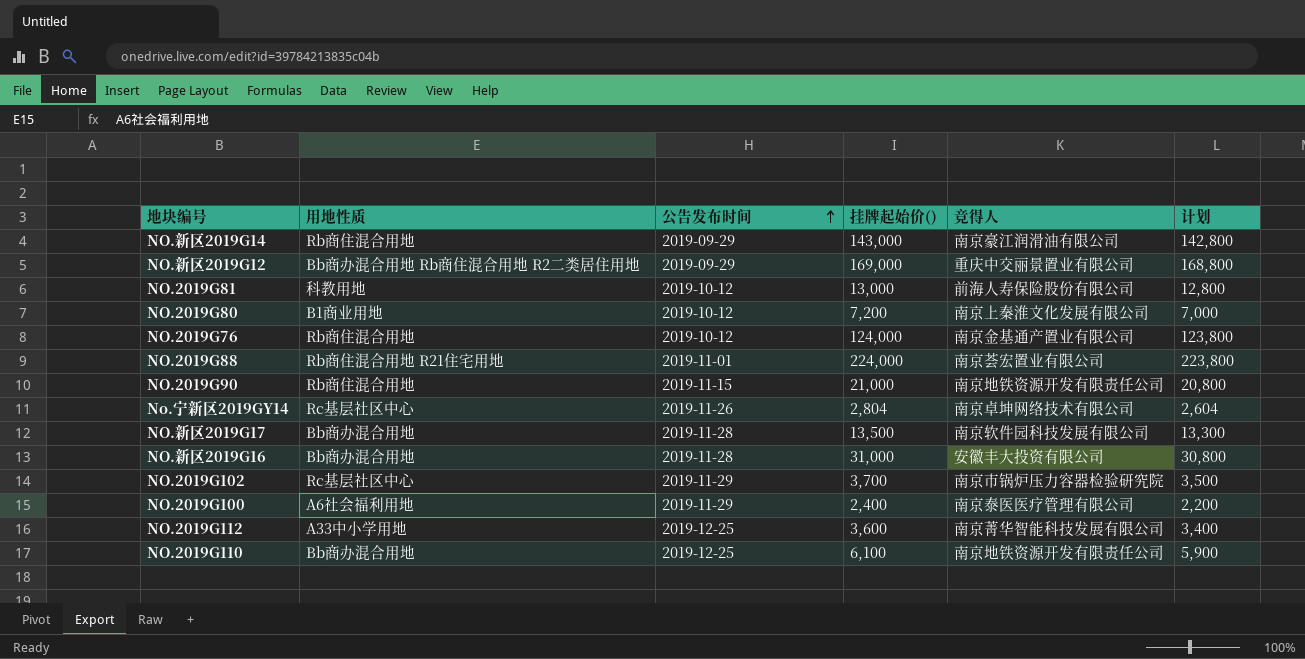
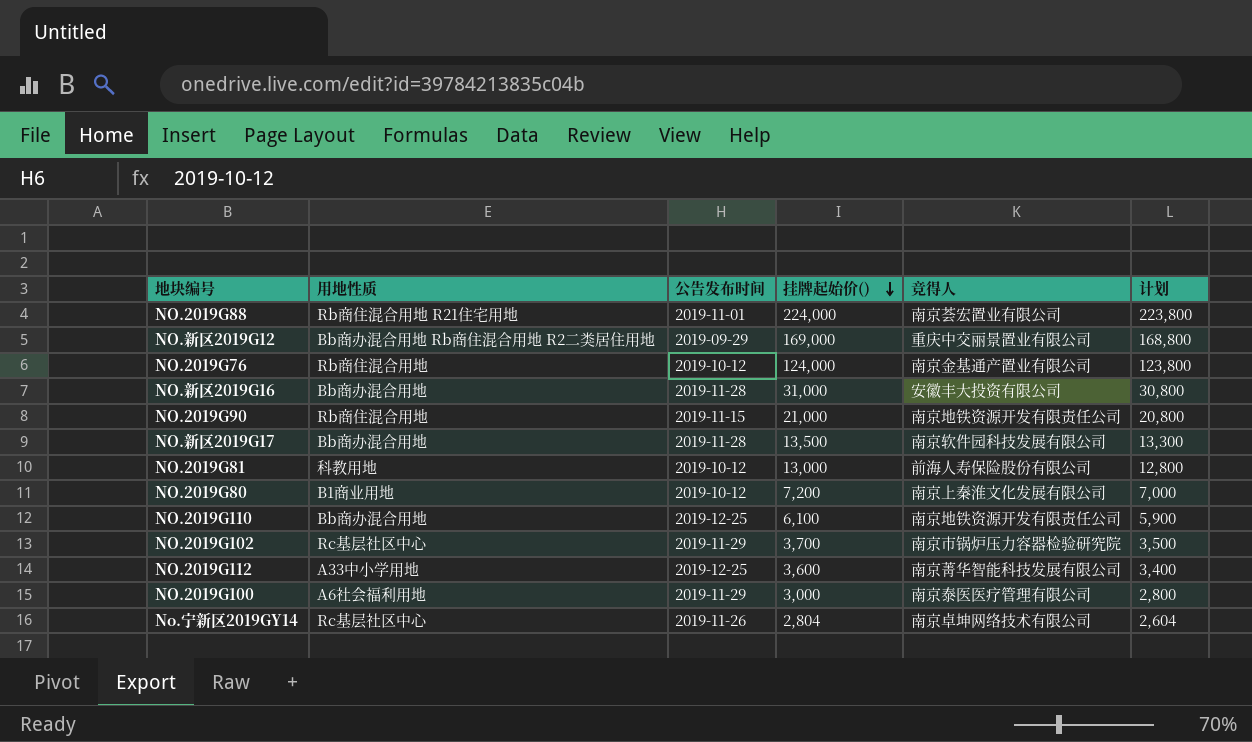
row order: 公告发布时间 ascending -> 挂牌起始价() descending
row NO.新区2019G14: Rb商住混合用地 | 2019-09-29 | 143,000 | 南京豪江润滑油有限公司 | 142,800 -> none
NO.2019G100 | 挂牌起始价(): 2,400 -> 3,000
NO.2019G100 | 计划: 2,200 -> 2,800

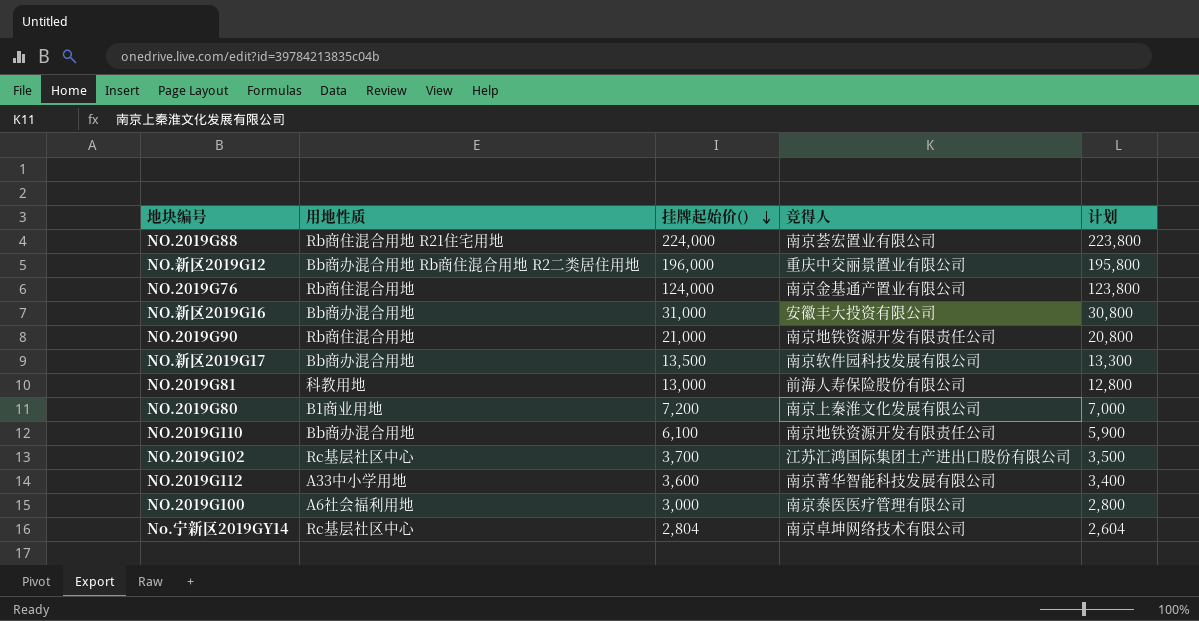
column 公告发布时间 | position: 3 -> none
NO.新区2019G12 | 挂牌起始价(): 169,000 -> 196,000
NO.新区2019G12 | 计划: 168,800 -> 195,800
NO.2019G102 | 竞得人: 南京市锅炉压力容器检验研究院 -> 江苏汇鸿国际集团土产进出口股份有限公司

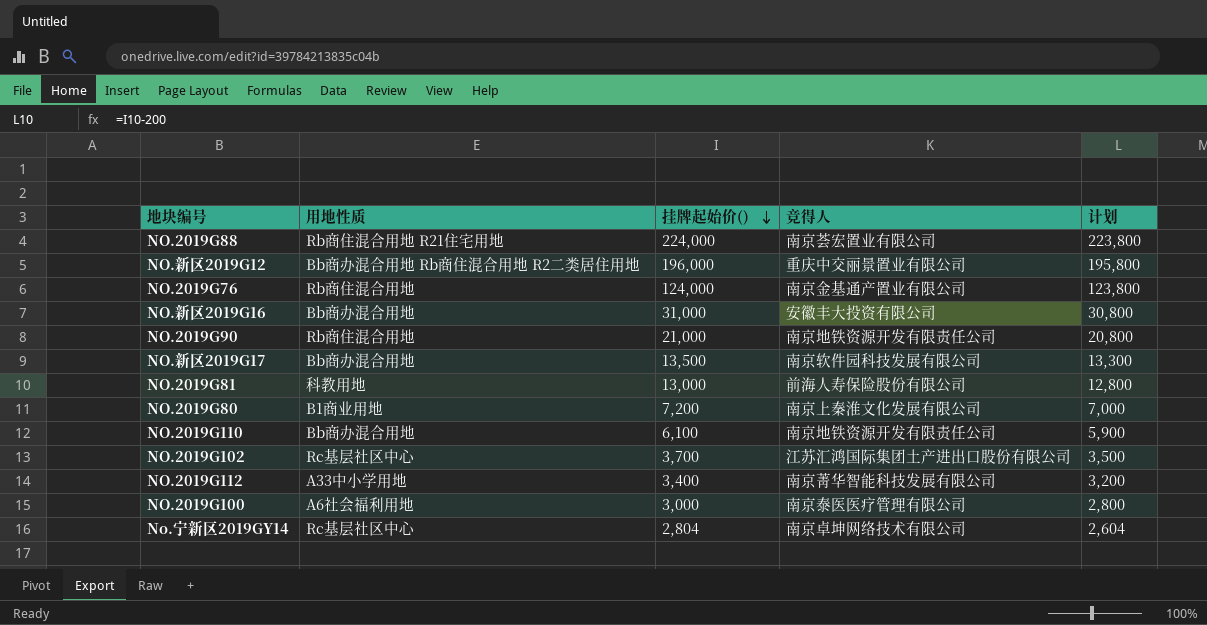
NO.2019G112 | 挂牌起始价(): 3,600 -> 3,400
NO.2019G112 | 计划: 3,400 -> 3,200

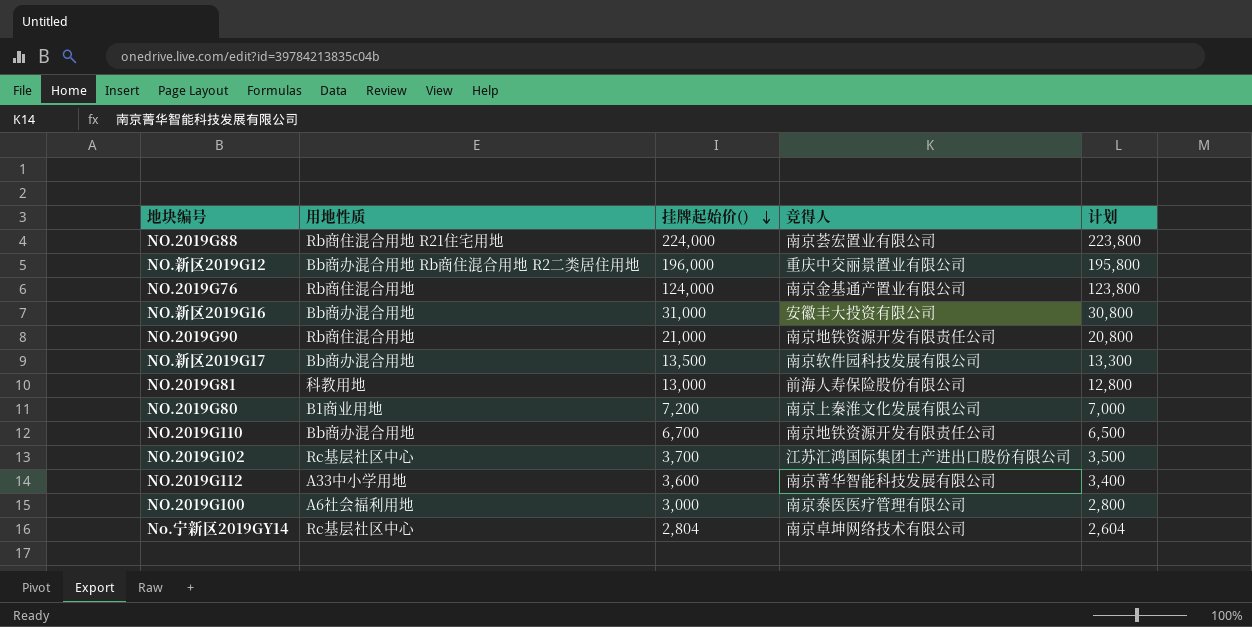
NO.2019G110 | 挂牌起始价(): 6,100 -> 6,700
NO.2019G110 | 计划: 5,900 -> 6,500
NO.2019G112 | 挂牌起始价(): 3,400 -> 3,600
NO.2019G112 | 计划: 3,200 -> 3,400

